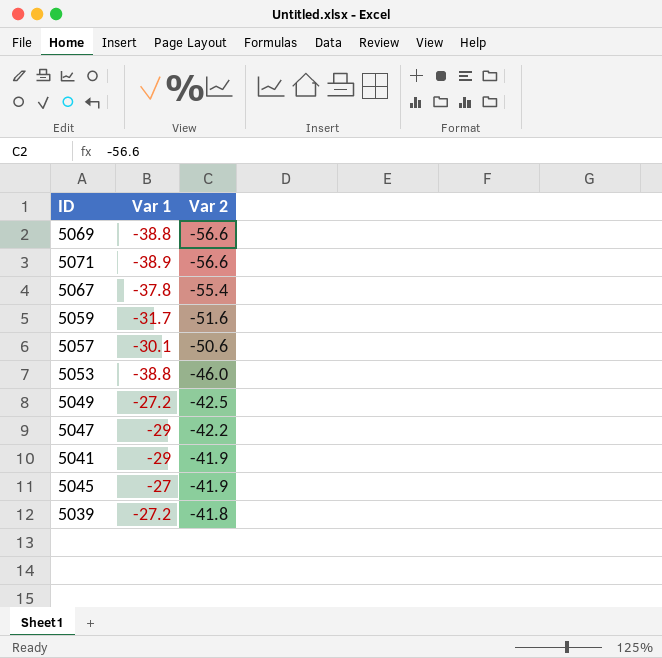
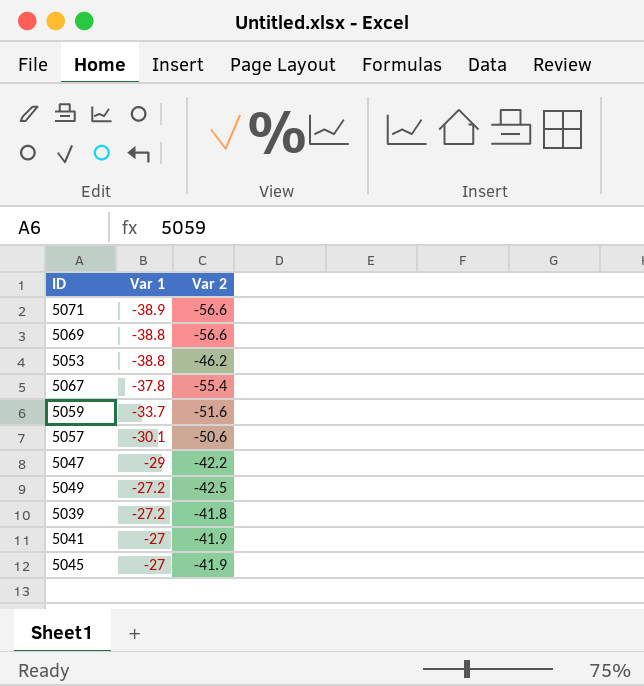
row order: Var 2 ascending -> Var 1 ascending
5053 | Var 2: -46.0 -> -46.2
5059 | Var 1: -31.7 -> -33.7
5041 | Var 1: -29 -> -27

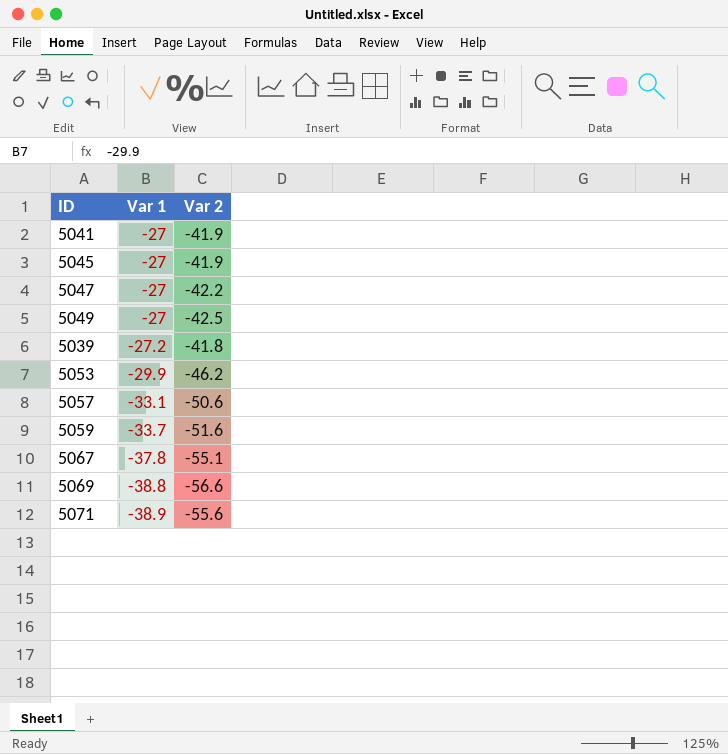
row order: Var 1 ascending -> Var 1 descending
5047 | Var 1: -29 -> -27
5049 | Var 1: -27.2 -> -27
5053 | Var 1: -38.8 -> -29.9
5057 | Var 1: -30.1 -> -33.1
5067 | Var 2: -55.4 -> -55.1
5071 | Var 2: -56.6 -> -55.6

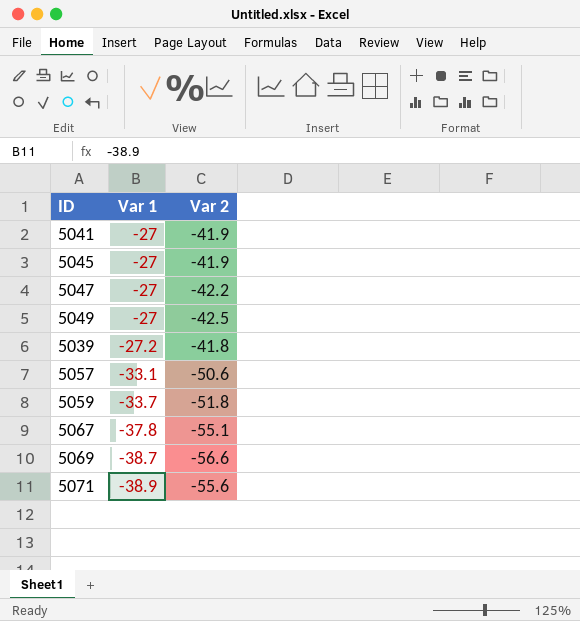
row 5053: -29.9 | -46.2 -> none
5059 | Var 2: -51.6 -> -51.8
5069 | Var 1: -38.8 -> -38.7

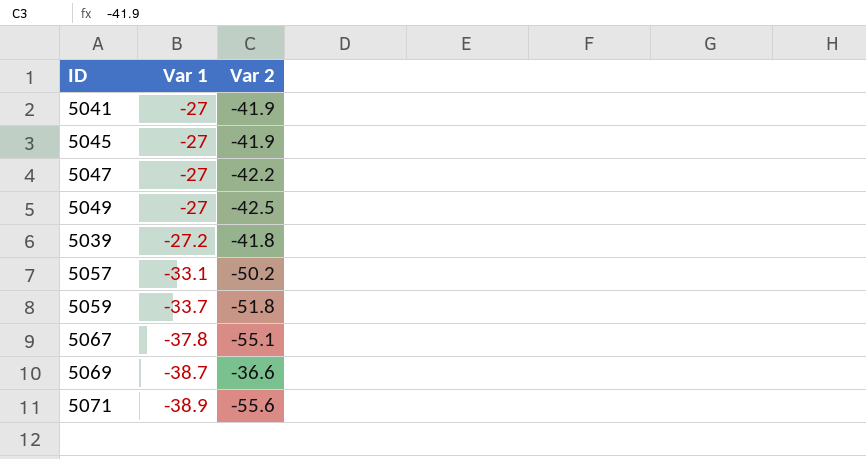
5057 | Var 2: -50.6 -> -50.2
5069 | Var 2: -56.6 -> -36.6

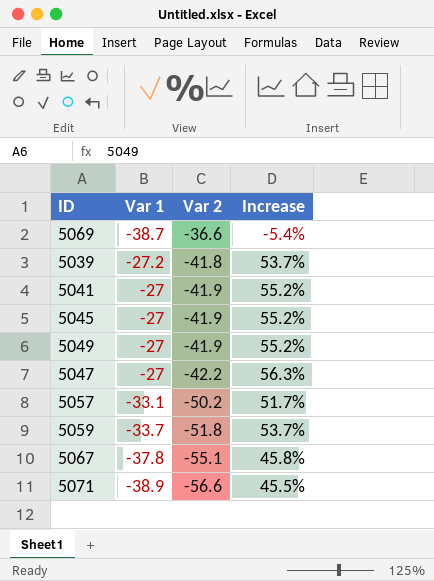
row order: Var 1 descending -> Var 2 descending
column Increase | formula: none -> ([Var 2] - [Var 1]) / [Var 1]
5049 | Var 2: -42.5 -> -41.9
5071 | Var 2: -55.6 -> -56.6

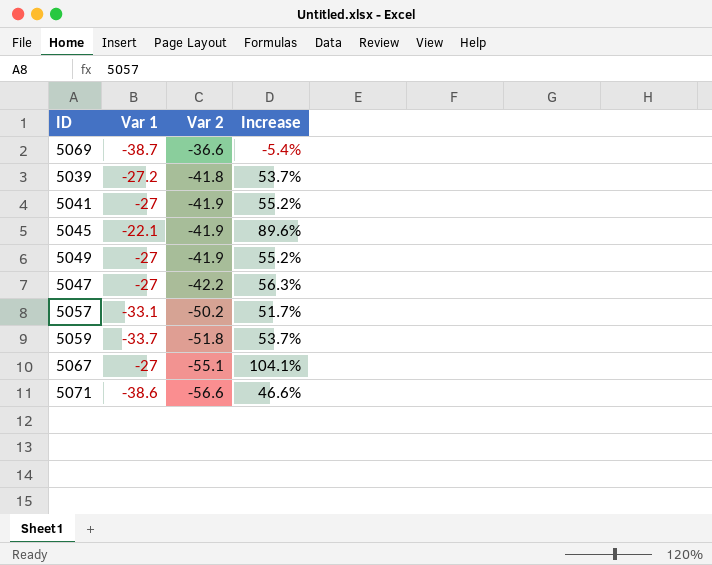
5045 | Var 1: -27 -> -22.1
5045 | Increase: 55.2% -> 89.6%
5067 | Var 1: -37.8 -> -27
5067 | Increase: 45.8% -> 104.1%
5071 | Var 1: -38.9 -> -38.6
5071 | Increase: 45.5% -> 46.6%

